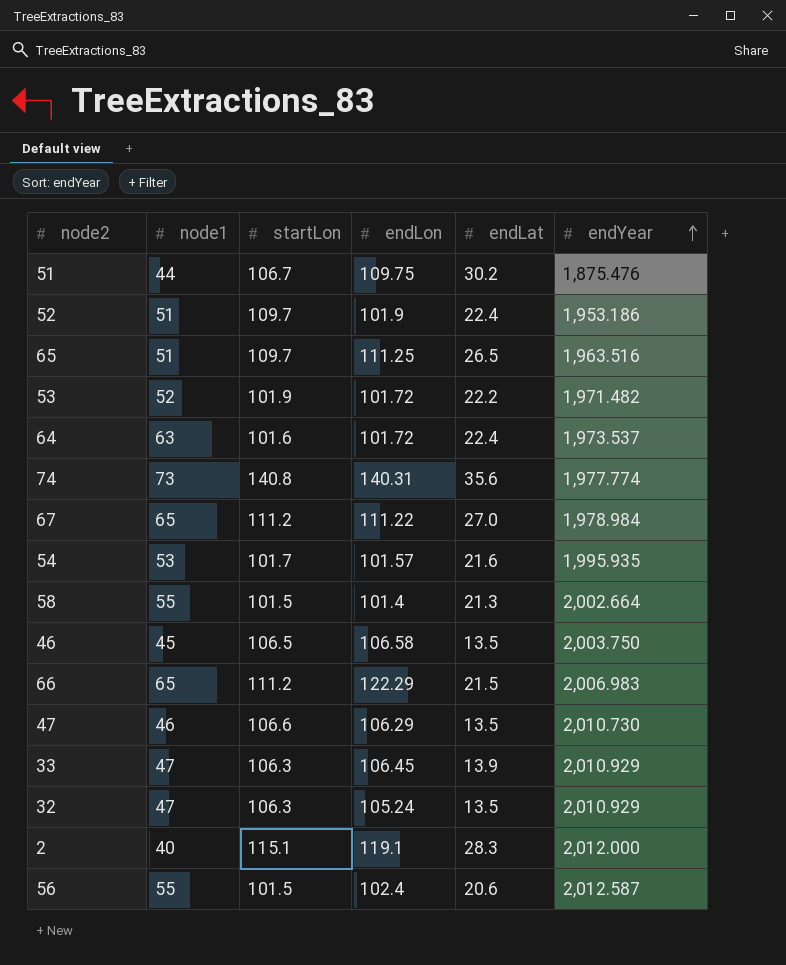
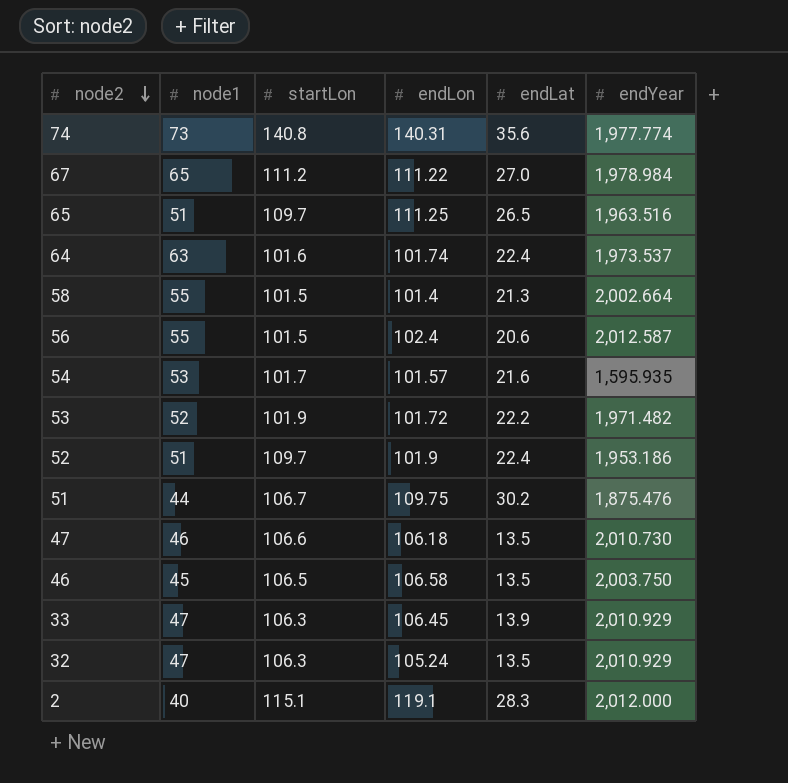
row order: endYear ascending -> node2 descending
row 66: 65 | 111.2 | 122.29 | 21.5 | 2,006.983 -> none
64 | endLon: 101.72 -> 101.74
54 | endYear: 1,995.935 -> 1,595.935
47 | endLon: 106.29 -> 106.18

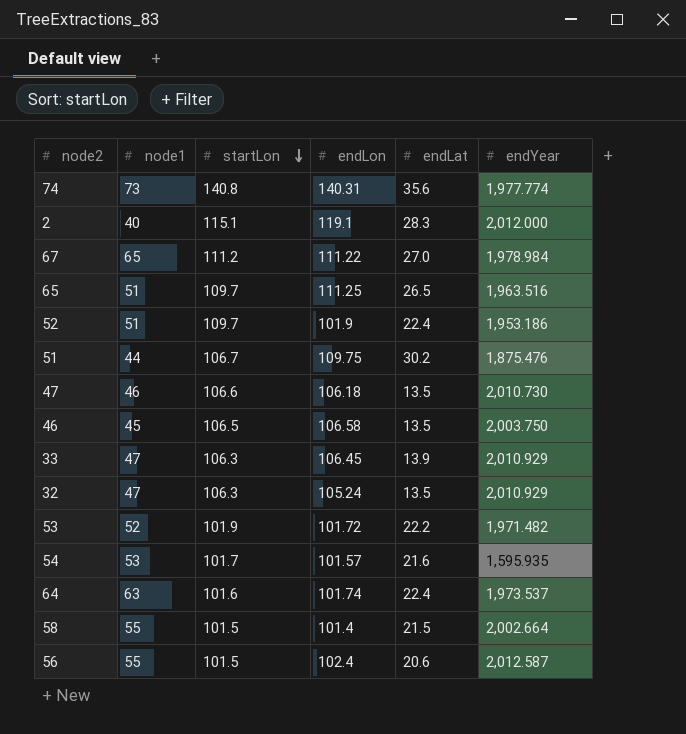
row order: node2 descending -> startLon descending
58 | endLat: 21.3 -> 21.5

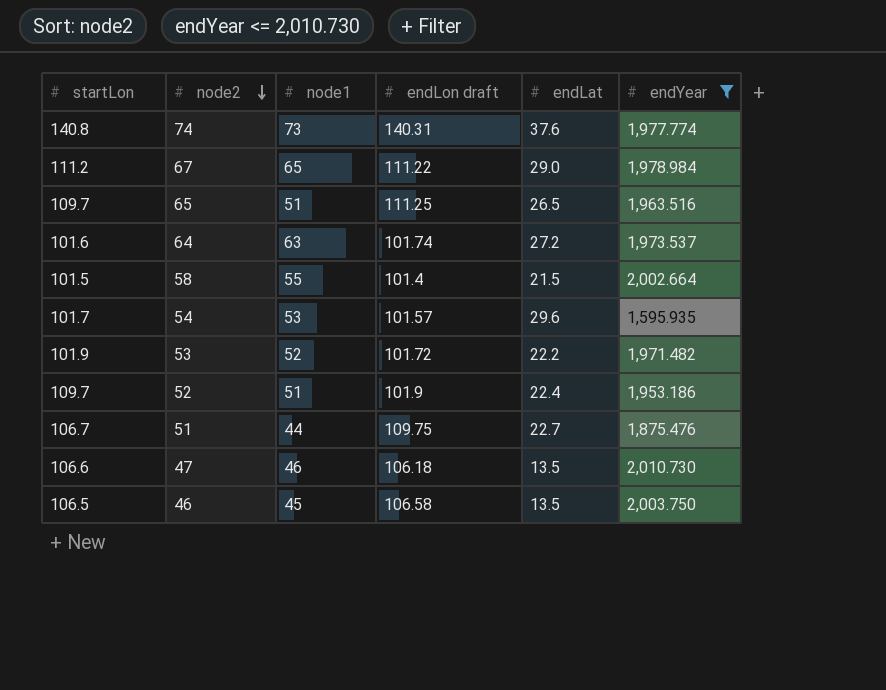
filter: none -> endYear <= 2,010.730
row order: startLon descending -> node2 descending
column startLon | position: 3 -> 1
column name: endLon -> endLon draft
74 | endLat: 35.6 -> 37.6
67 | endLat: 27.0 -> 29.0
64 | endLat: 22.4 -> 27.2
54 | endLat: 21.6 -> 29.6
51 | endLat: 30.2 -> 22.7

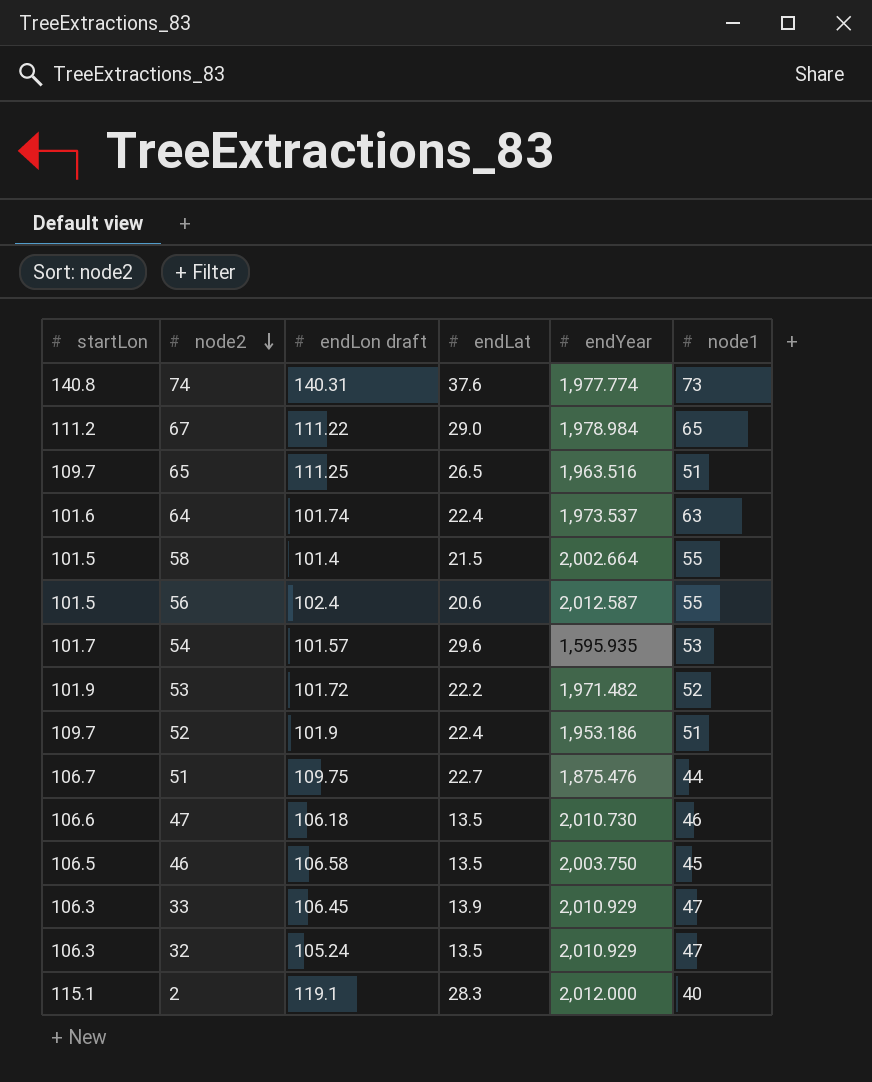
filter: endYear <= 2,010.730 -> none
column node1 | position: 3 -> 6
64 | endLat: 27.2 -> 22.4

